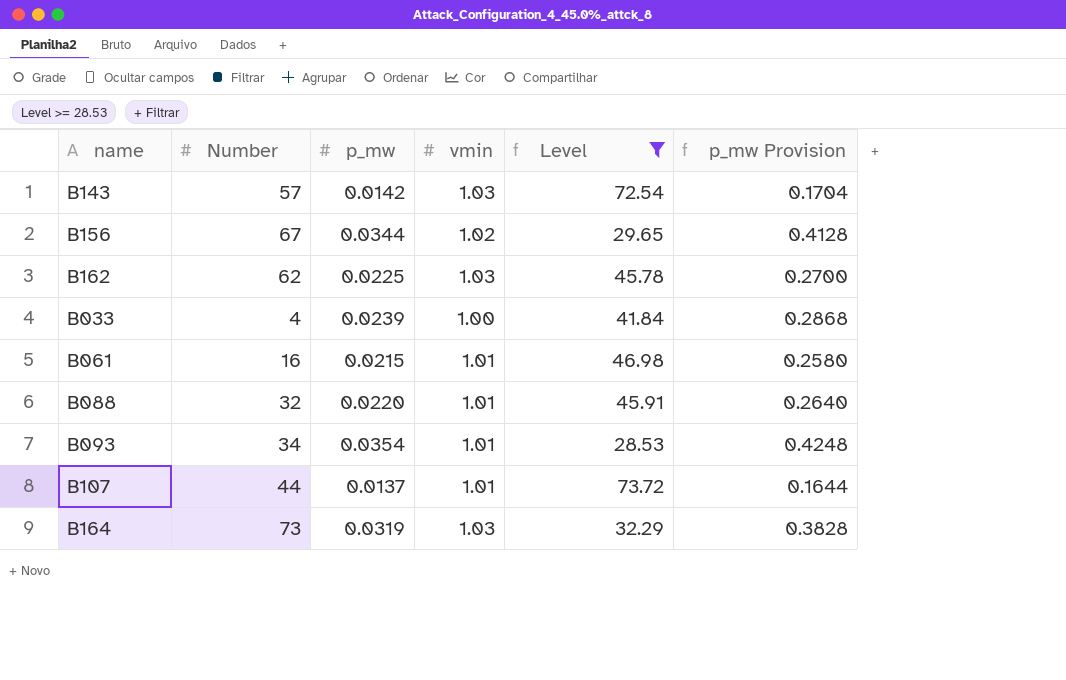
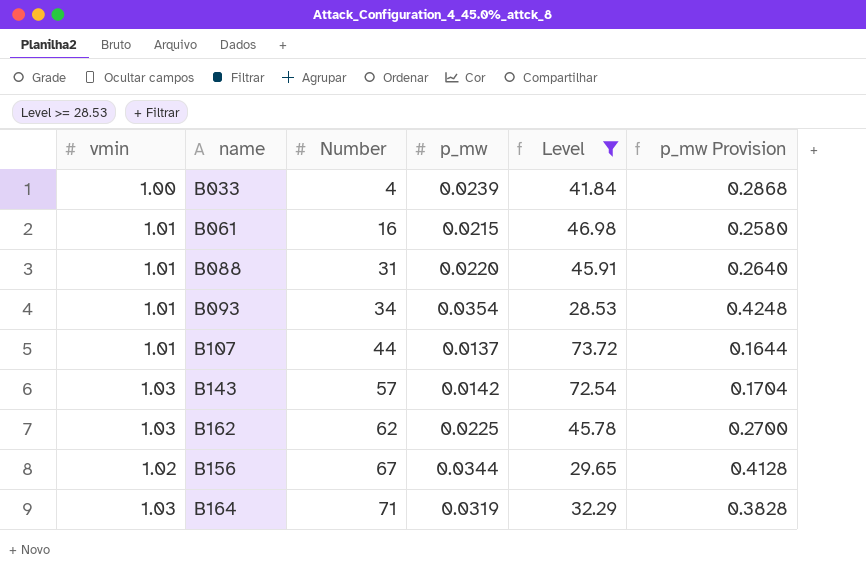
row order: none -> Number ascending
column vmin | position: 4 -> 1
B088 | Number: 32 -> 31
B164 | Number: 73 -> 71

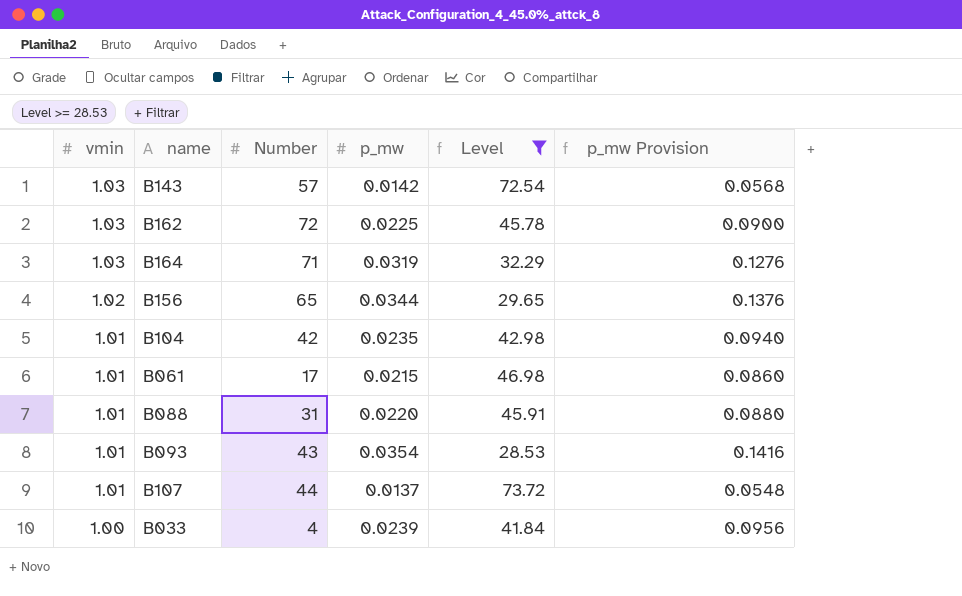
row order: Number ascending -> vmin descending
column p_mw Provision | formula: [p_mw] * 12 -> [p_mw] * 4
B162 | Number: 62 -> 72
B156 | Number: 67 -> 65
row B104: none -> 1.01 | 42 | 0.0235 | 42.98 | 0.0940
B061 | Number: 16 -> 17
B093 | Number: 34 -> 43

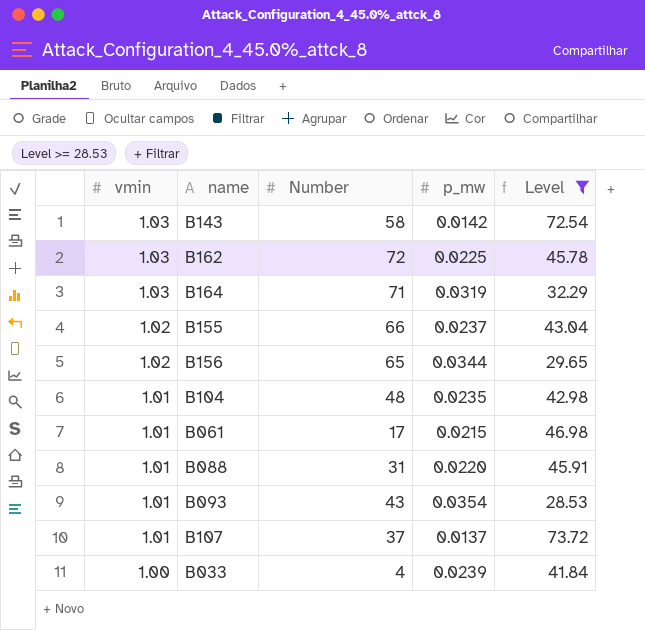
column p_mw Provision | formula: [p_mw] * 4 -> none
B143 | Number: 57 -> 58
row B155: none -> 1.02 | 66 | 0.0237 | 43.04
B104 | Number: 42 -> 48
B107 | Number: 44 -> 37

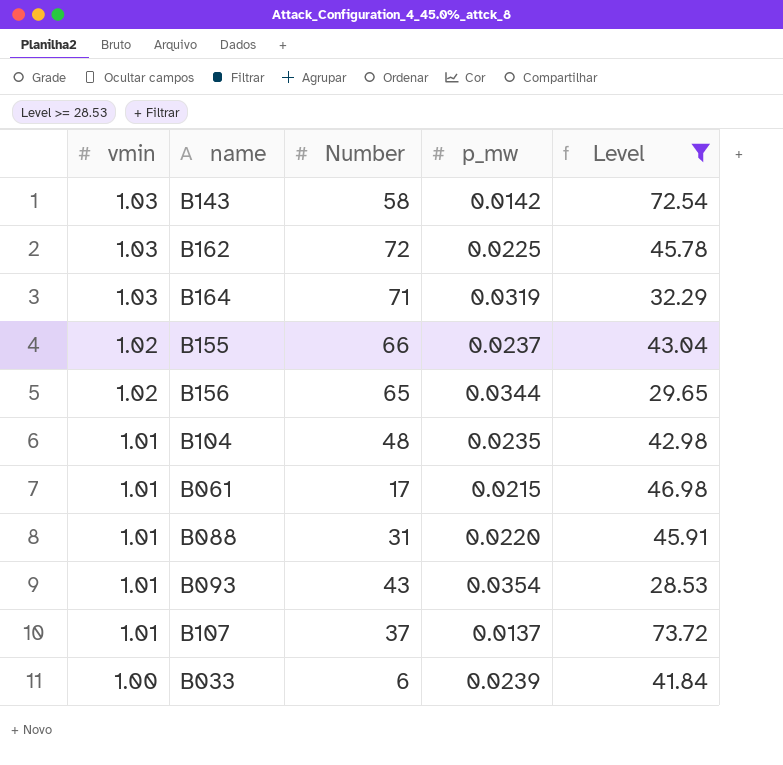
B033 | Number: 4 -> 6

